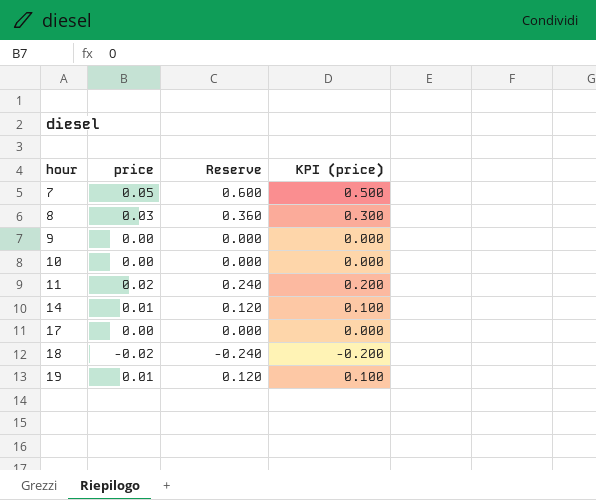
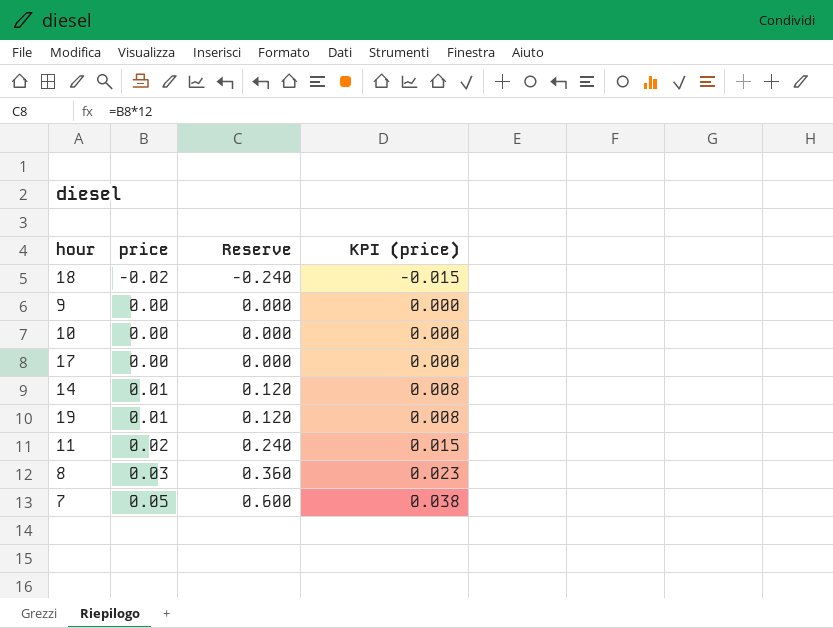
row order: hour ascending -> price ascending
column KPI (price) | formula: [price] * 10 -> [price] * 0.75

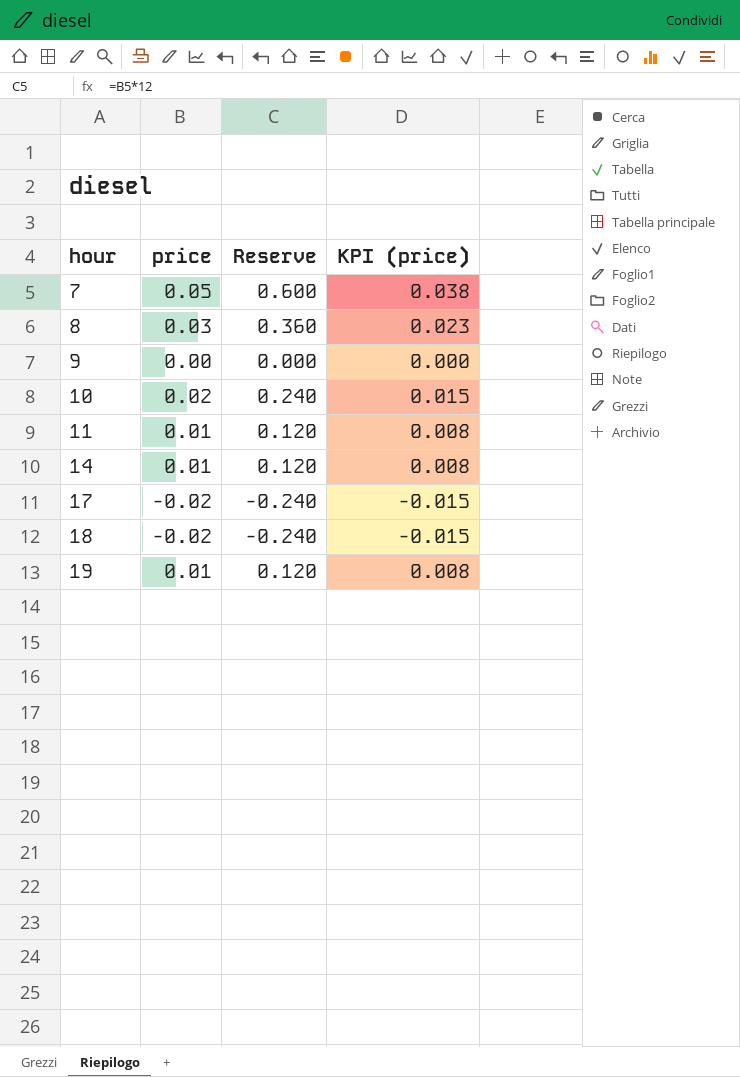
row order: price ascending -> hour ascending
10 | price: 0.00 -> 0.02
10 | Reserve: 0.000 -> 0.240
10 | KPI (price): 0.000 -> 0.015
11 | price: 0.02 -> 0.01
11 | Reserve: 0.240 -> 0.120
11 | KPI (price): 0.015 -> 0.008
17 | price: 0.00 -> -0.02
17 | Reserve: 0.000 -> -0.240
17 | KPI (price): 0.000 -> -0.015

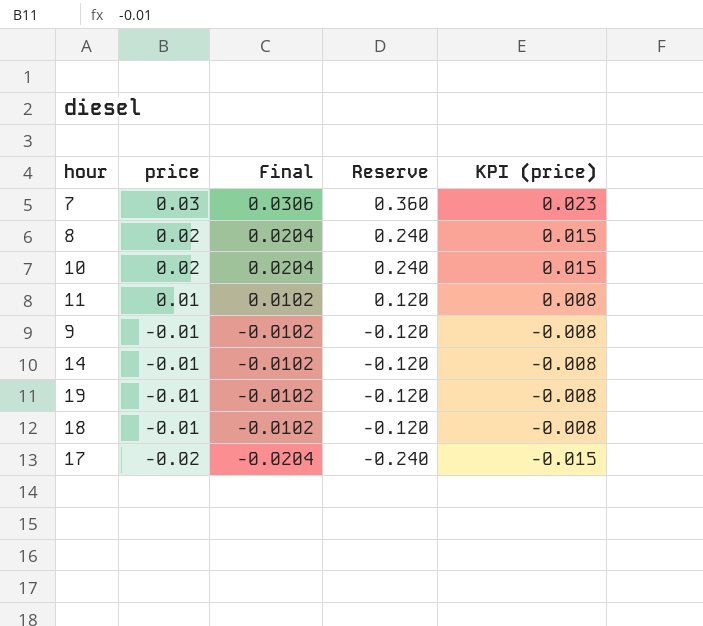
row order: hour ascending -> price descending
column Final | formula: none -> [price] * 1.02
7 | price: 0.05 -> 0.03
7 | Reserve: 0.600 -> 0.360
7 | KPI (price): 0.038 -> 0.023
8 | price: 0.03 -> 0.02
8 | Reserve: 0.360 -> 0.240
8 | KPI (price): 0.023 -> 0.015
9 | price: 0.00 -> -0.01
9 | Reserve: 0.000 -> -0.120
9 | KPI (price): 0.000 -> -0.008
14 | price: 0.01 -> -0.01
14 | Reserve: 0.120 -> -0.120
14 | KPI (price): 0.008 -> -0.008
19 | price: 0.01 -> -0.01
19 | Reserve: 0.120 -> -0.120
19 | KPI (price): 0.008 -> -0.008
18 | price: -0.02 -> -0.01
18 | Reserve: -0.240 -> -0.120
18 | KPI (price): -0.015 -> -0.008

